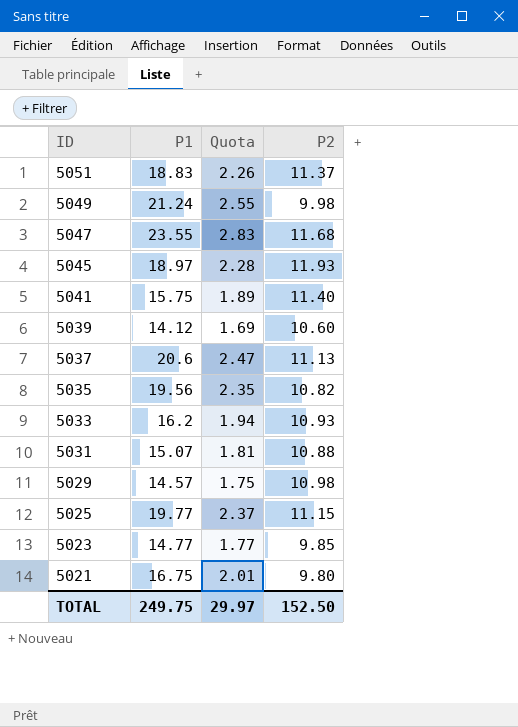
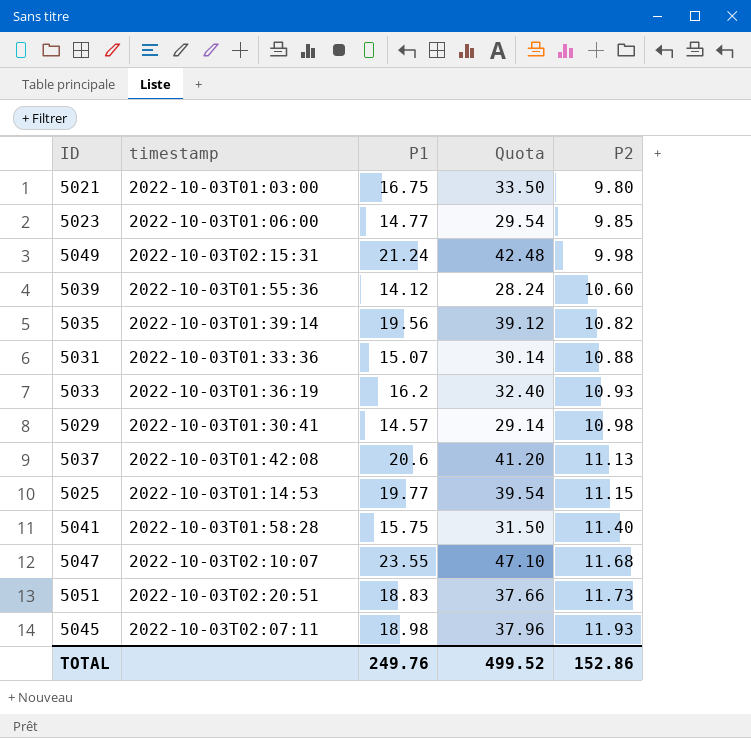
row order: ID descending -> P2 ascending
column timestamp | position: none -> 2
column Quota | formula: [P1] * 0.12 -> [P1] * 2
5051 | P2: 11.37 -> 11.73
5045 | P1: 18.97 -> 18.98
TOTAL | P1: 249.75 -> 249.76
TOTAL | Quota: 29.97 -> 499.52
TOTAL | P2: 152.50 -> 152.86

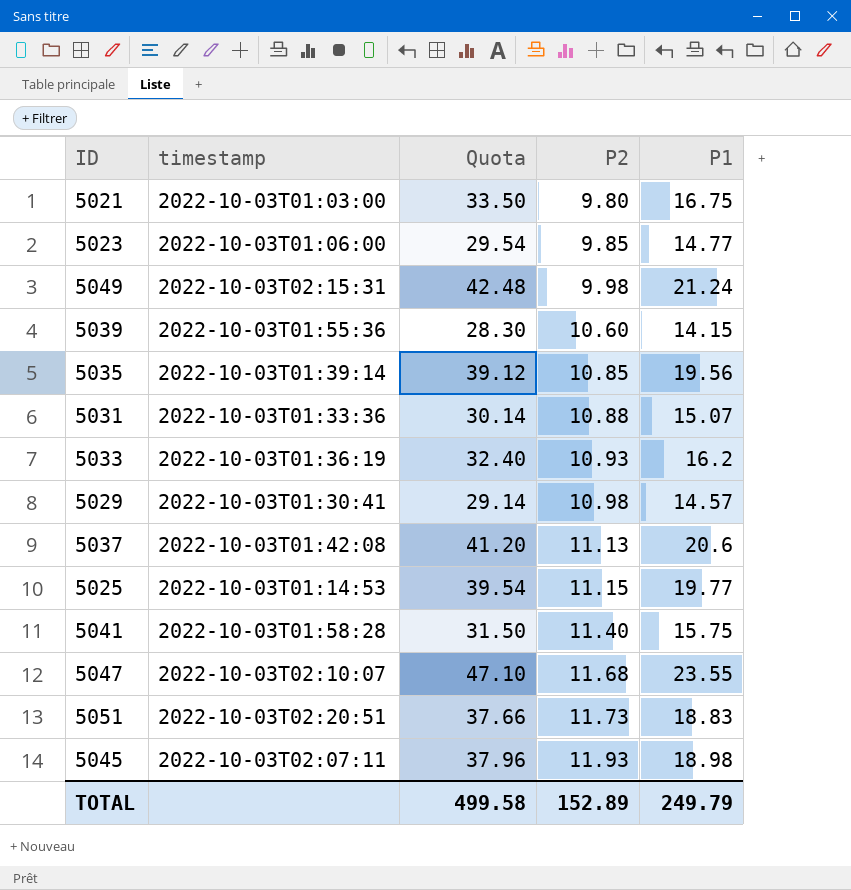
column P1 | position: 3 -> 5
5039 | Quota: 28.24 -> 28.30
5039 | P1: 14.12 -> 14.15
5035 | P2: 10.82 -> 10.85
TOTAL | Quota: 499.52 -> 499.58
TOTAL | P2: 152.86 -> 152.89
TOTAL | P1: 249.76 -> 249.79

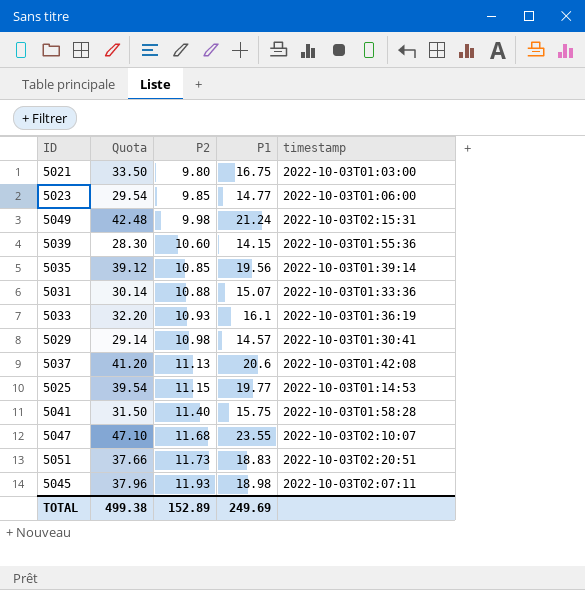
column timestamp | position: 2 -> 5
5033 | Quota: 32.40 -> 32.20
5033 | P1: 16.2 -> 16.1
TOTAL | Quota: 499.58 -> 499.38
TOTAL | P1: 249.79 -> 249.69

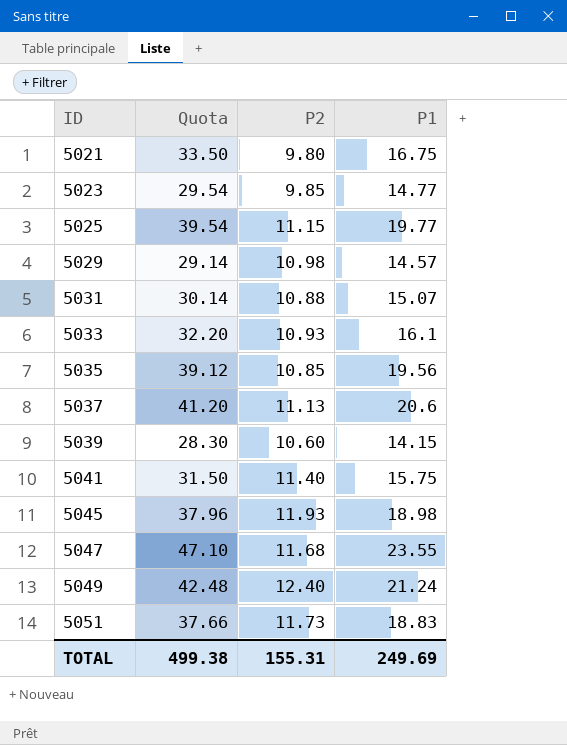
row order: P2 ascending -> ID ascending
column timestamp | position: 5 -> none
5049 | P2: 9.98 -> 12.40
TOTAL | P2: 152.89 -> 155.31

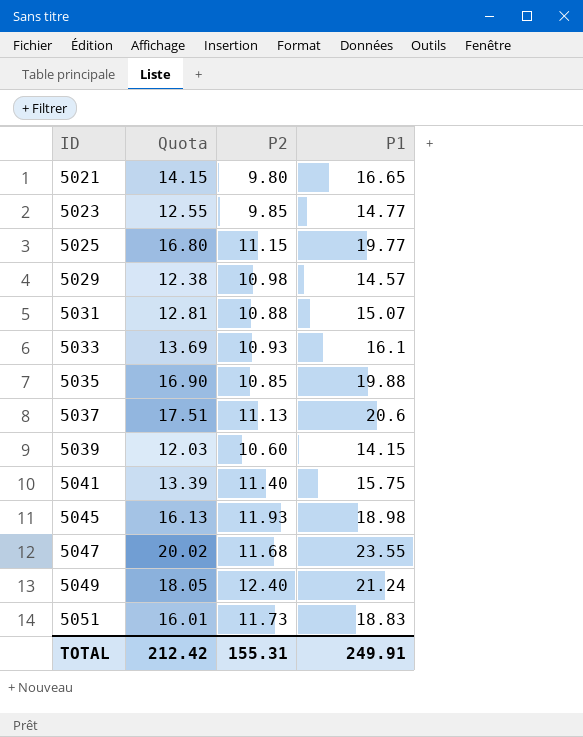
column Quota | formula: [P1] * 2 -> [P1] * 0.85
5021 | P1: 16.75 -> 16.65
5035 | P1: 19.56 -> 19.88
TOTAL | Quota: 499.38 -> 212.42
TOTAL | P1: 249.69 -> 249.91

